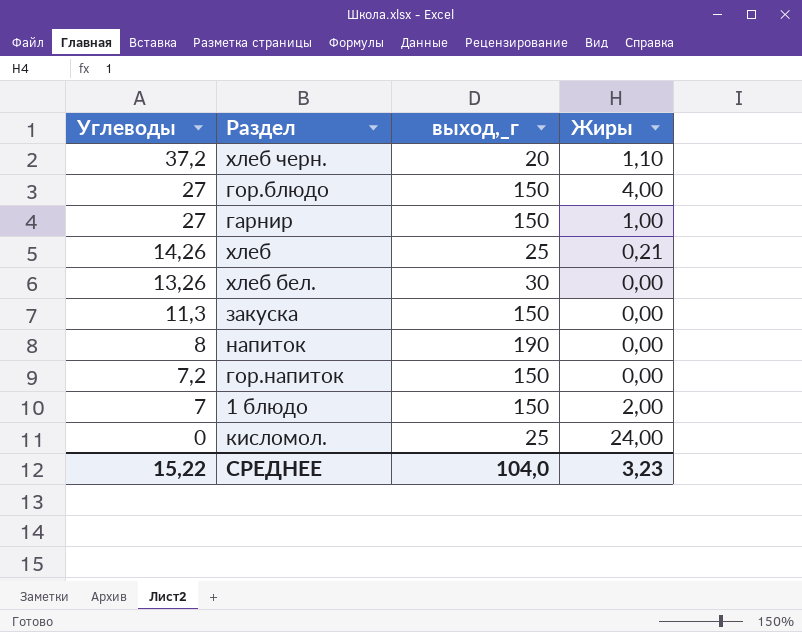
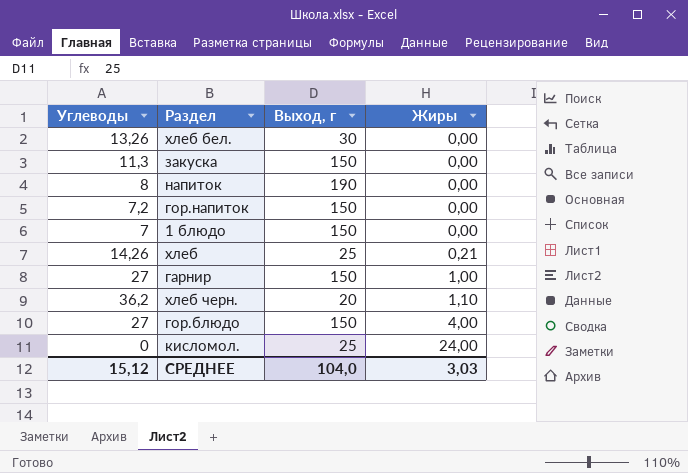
row order: Углеводы descending -> Жиры ascending
column name: выход,_г -> Выход, г
1 блюдо | Жиры: 2,00 -> 0,00
хлеб черн. | Углеводы: 37,2 -> 36,2
СРЕДНЕЕ | Углеводы: 15,22 -> 15,12
СРЕДНЕЕ | Жиры: 3,23 -> 3,03

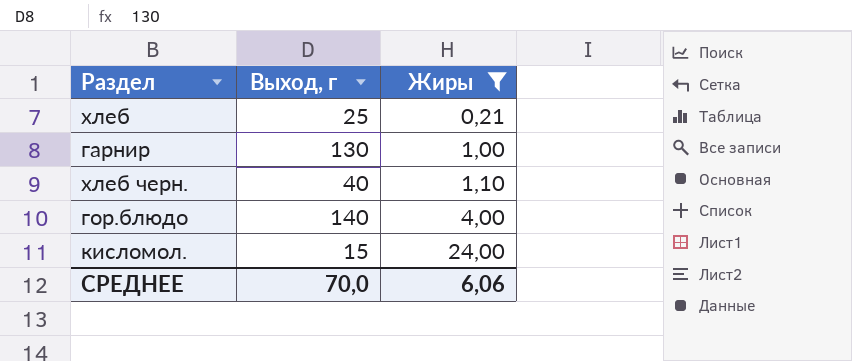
filter: none -> Жиры != 0,00
column Углеводы | position: 1 -> none
гарнир | Выход, г: 150 -> 130
хлеб черн. | Выход, г: 20 -> 40
гор.блюдо | Выход, г: 150 -> 140
кисломол. | Выход, г: 25 -> 15
СРЕДНЕЕ | Выход, г: 104,0 -> 70,0
СРЕДНЕЕ | Жиры: 3,03 -> 6,06

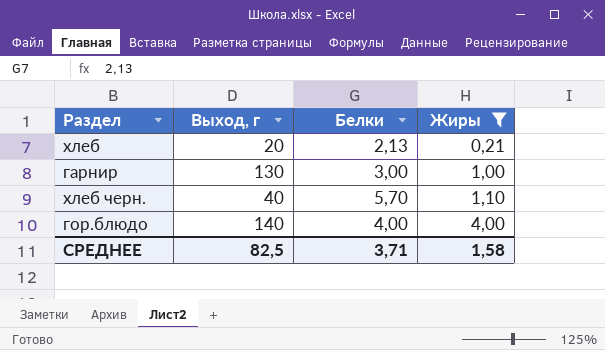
column Белки | position: none -> 3
row кисломол.: 15 | 24,00 -> none
хлеб | Выход, г: 25 -> 20
СРЕДНЕЕ | Выход, г: 70,0 -> 82,5
СРЕДНЕЕ | Жиры: 6,06 -> 1,58

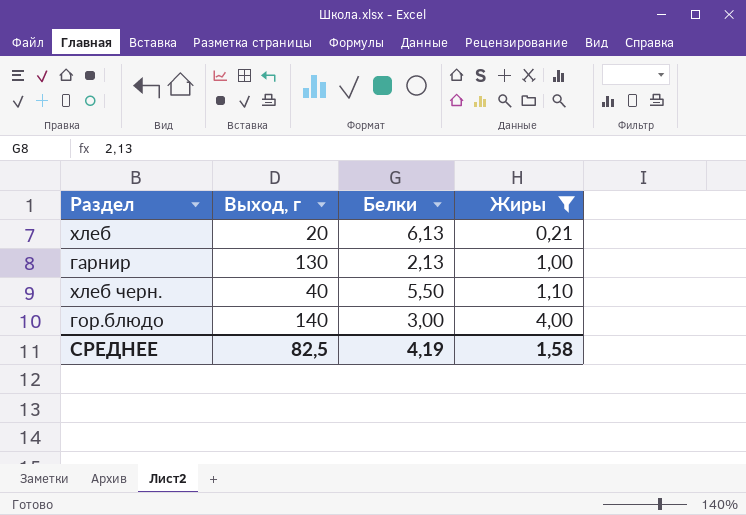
хлеб | Белки: 2,13 -> 6,13
гарнир | Белки: 3,00 -> 2,13
хлеб черн. | Белки: 5,70 -> 5,50
гор.блюдо | Белки: 4,00 -> 3,00
СРЕДНЕЕ | Белки: 3,71 -> 4,19

